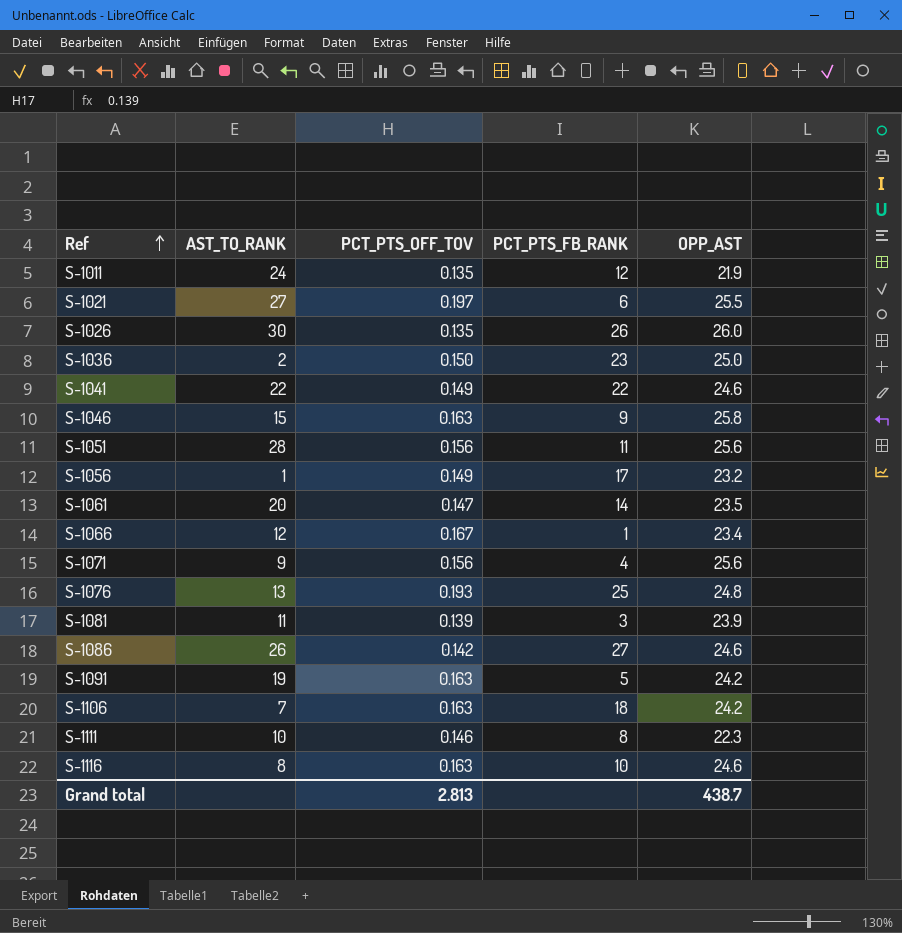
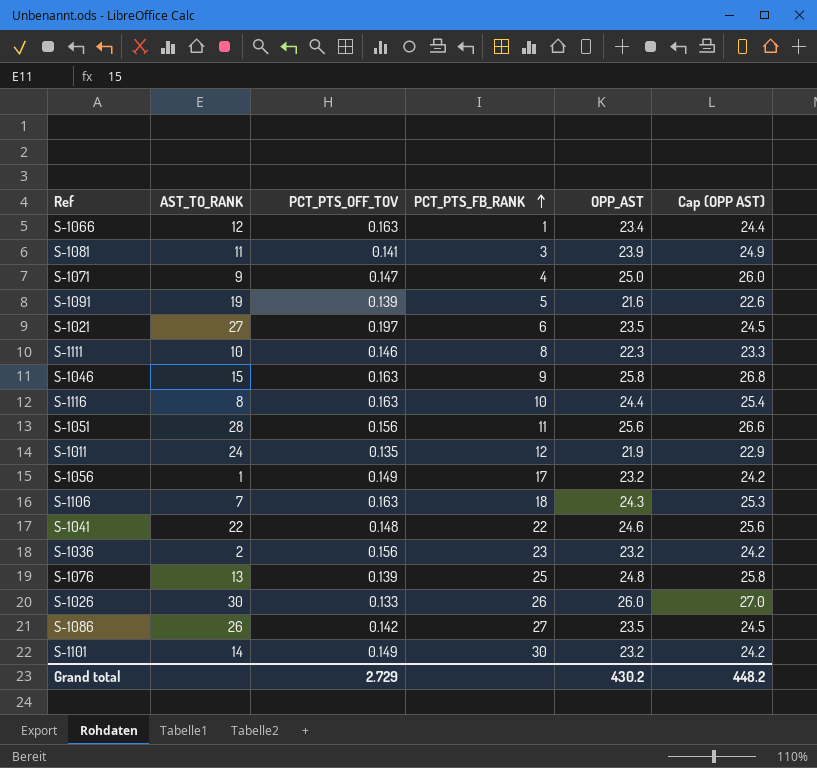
row order: Ref ascending -> PCT_PTS_FB_RANK ascending
column Cap (OPP AST) | formula: none -> [OPP_AST] + 1
row S-1061: 20 | 0.147 | 14 | 23.5 -> none
S-1066 | PCT_PTS_OFF_TOV: 0.167 -> 0.163
S-1081 | PCT_PTS_OFF_TOV: 0.139 -> 0.141
S-1071 | PCT_PTS_OFF_TOV: 0.156 -> 0.147
S-1071 | OPP_AST: 25.6 -> 25.0
S-1091 | PCT_PTS_OFF_TOV: 0.163 -> 0.139
S-1091 | OPP_AST: 24.2 -> 21.6
S-1021 | OPP_AST: 25.5 -> 23.5
S-1116 | OPP_AST: 24.6 -> 24.4
S-1106 | OPP_AST: 24.2 -> 24.3
S-1041 | PCT_PTS_OFF_TOV: 0.149 -> 0.148
S-1036 | PCT_PTS_OFF_TOV: 0.150 -> 0.156
S-1036 | OPP_AST: 25.0 -> 23.2
S-1076 | PCT_PTS_OFF_TOV: 0.193 -> 0.139
S-1026 | PCT_PTS_OFF_TOV: 0.135 -> 0.133
S-1086 | OPP_AST: 24.6 -> 23.5
row S-1101: none -> 14 | 0.149 | 30 | 23.2 | 24.2
Grand total | PCT_PTS_OFF_TOV: 2.813 -> 2.729
Grand total | OPP_AST: 438.7 -> 430.2

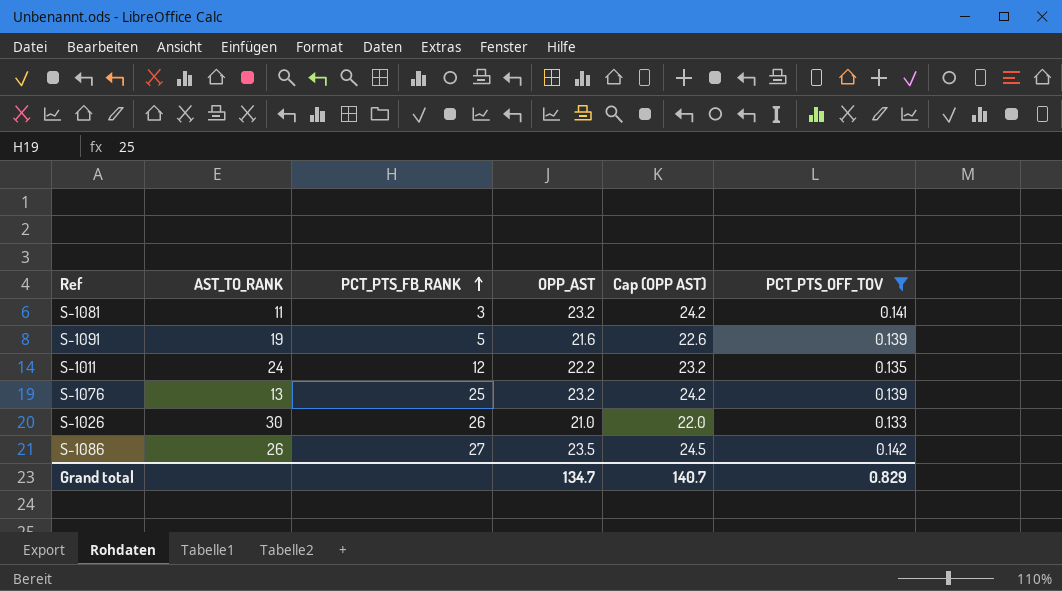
filter: none -> PCT_PTS_OFF_TOV <= 0.142
column PCT_PTS_OFF_TOV | position: 3 -> 6
S-1081 | OPP_AST: 23.9 -> 23.2
S-1081 | Cap (OPP AST): 24.9 -> 24.2
S-1011 | OPP_AST: 21.9 -> 22.2
S-1011 | Cap (OPP AST): 22.9 -> 23.2
S-1076 | OPP_AST: 24.8 -> 23.2
S-1076 | Cap (OPP AST): 25.8 -> 24.2
S-1026 | OPP_AST: 26.0 -> 21.0
S-1026 | Cap (OPP AST): 27.0 -> 22.0
Grand total | OPP_AST: 430.2 -> 134.7
Grand total | Cap (OPP AST): 448.2 -> 140.7
Grand total | PCT_PTS_OFF_TOV: 2.729 -> 0.829

